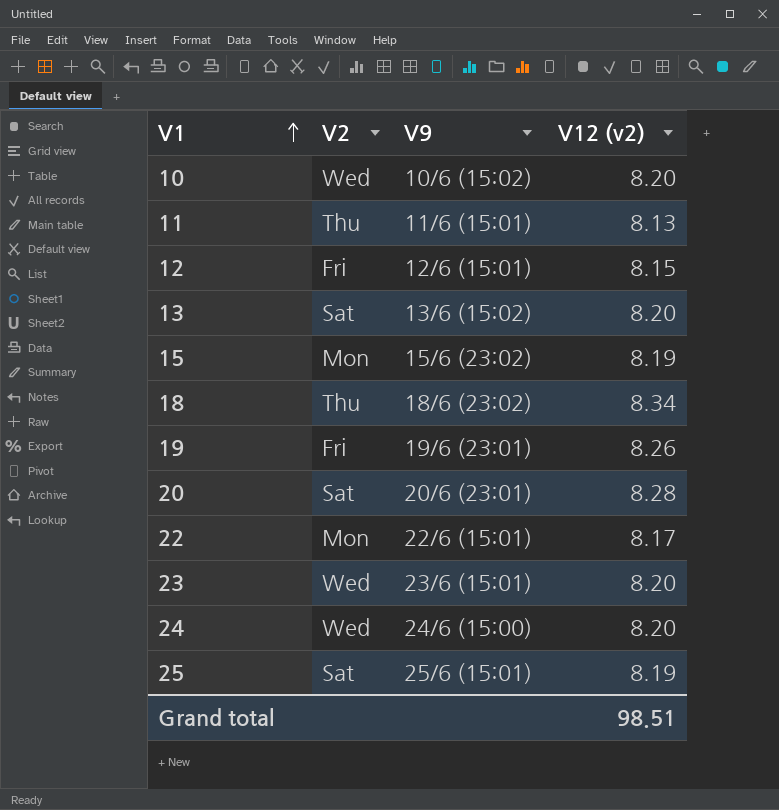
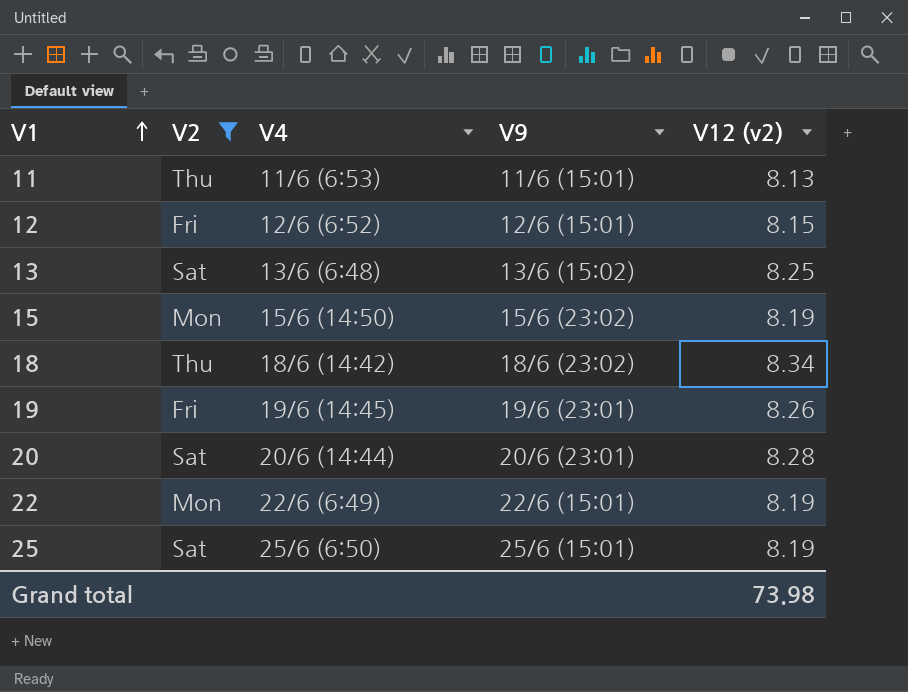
filter: none -> V2 != Wed
column V4 | position: none -> 3
13 | V12 (v2): 8.20 -> 8.25
22 | V12 (v2): 8.17 -> 8.19
Grand total | V12 (v2): 98.51 -> 73.98

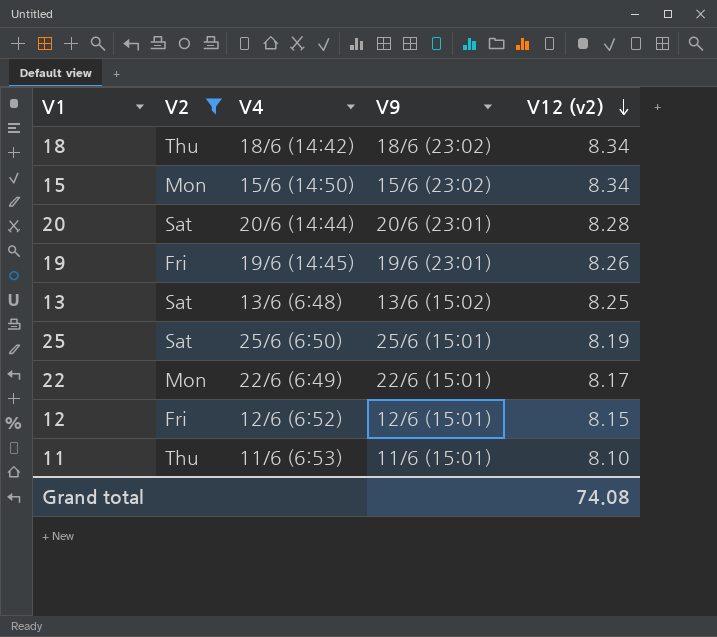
row order: V1 ascending -> V12 (v2) descending
15 | V12 (v2): 8.19 -> 8.34
22 | V12 (v2): 8.19 -> 8.17
11 | V12 (v2): 8.13 -> 8.10
Grand total | V12 (v2): 73.98 -> 74.08

